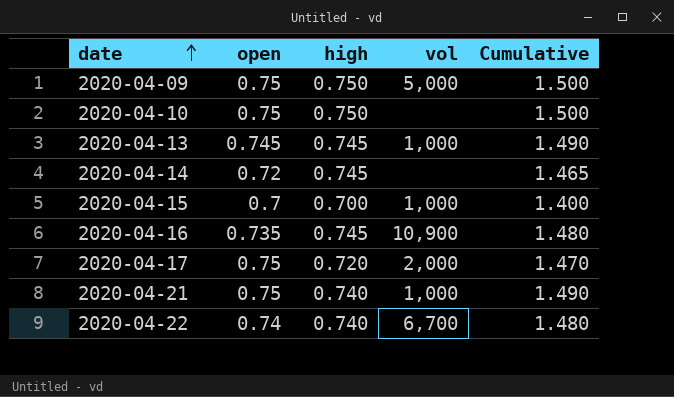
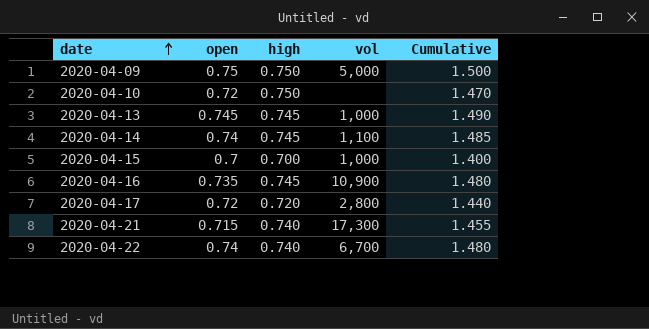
2020-04-10 | open: 0.75 -> 0.72
2020-04-10 | Cumulative: 1.500 -> 1.470
2020-04-14 | open: 0.72 -> 0.74
2020-04-14 | vol: none -> 1,100
2020-04-14 | Cumulative: 1.465 -> 1.485
2020-04-17 | open: 0.75 -> 0.72
2020-04-17 | vol: 2,000 -> 2,800
2020-04-17 | Cumulative: 1.470 -> 1.440
2020-04-21 | open: 0.75 -> 0.715
2020-04-21 | vol: 1,000 -> 17,300
2020-04-21 | Cumulative: 1.490 -> 1.455

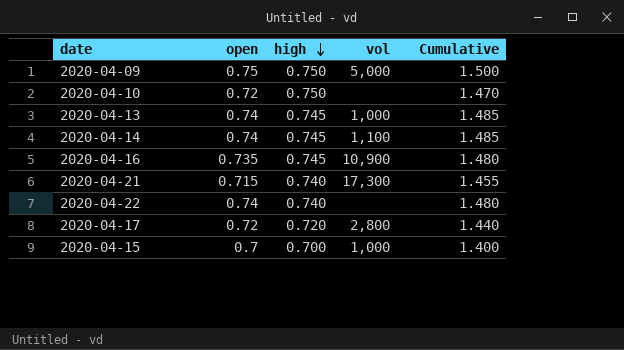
row order: date ascending -> high descending
2020-04-13 | open: 0.745 -> 0.74
2020-04-13 | Cumulative: 1.490 -> 1.485
2020-04-22 | vol: 6,700 -> none

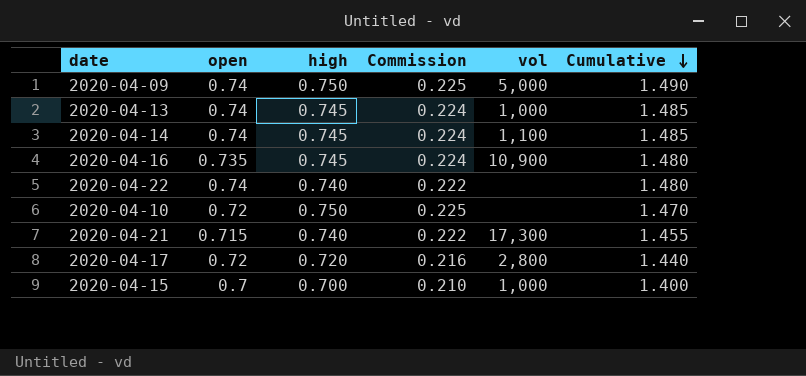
row order: high descending -> Cumulative descending
column Commission | formula: none -> [high] * 0.3
2020-04-09 | open: 0.75 -> 0.74
2020-04-09 | Cumulative: 1.500 -> 1.490

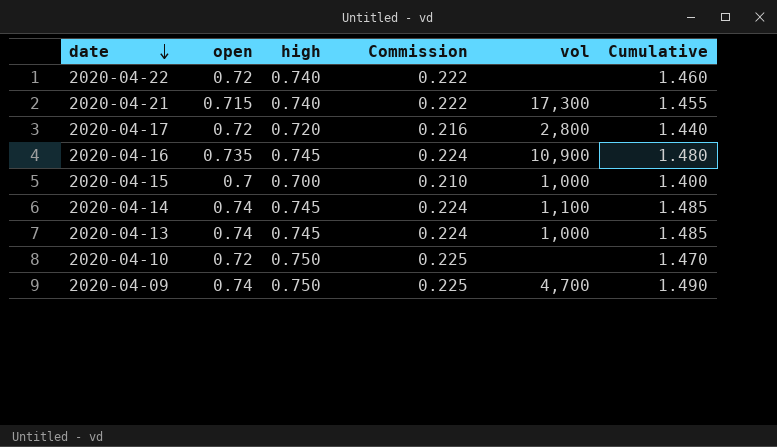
row order: Cumulative descending -> date descending
2020-04-22 | open: 0.74 -> 0.72
2020-04-22 | Cumulative: 1.480 -> 1.460
2020-04-09 | vol: 5,000 -> 4,700

